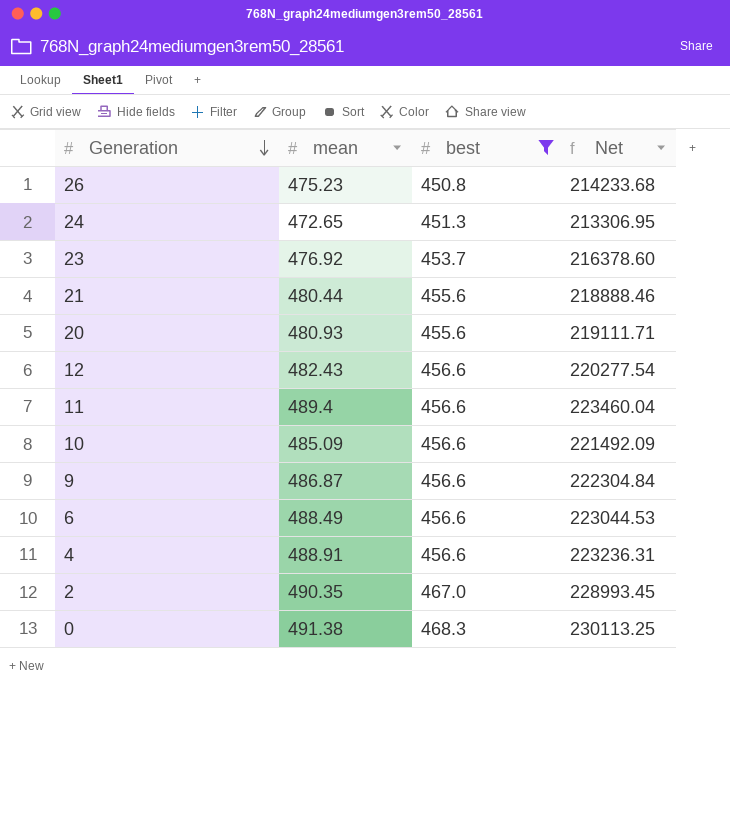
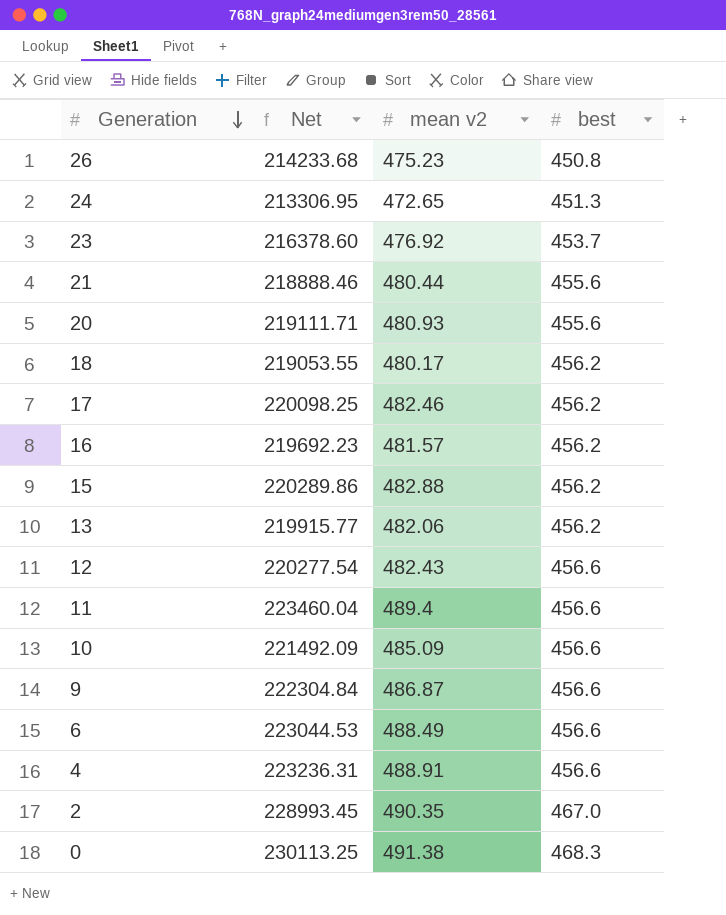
filter: best != 456.2 -> none
column Net | position: 4 -> 2
column name: mean -> mean v2

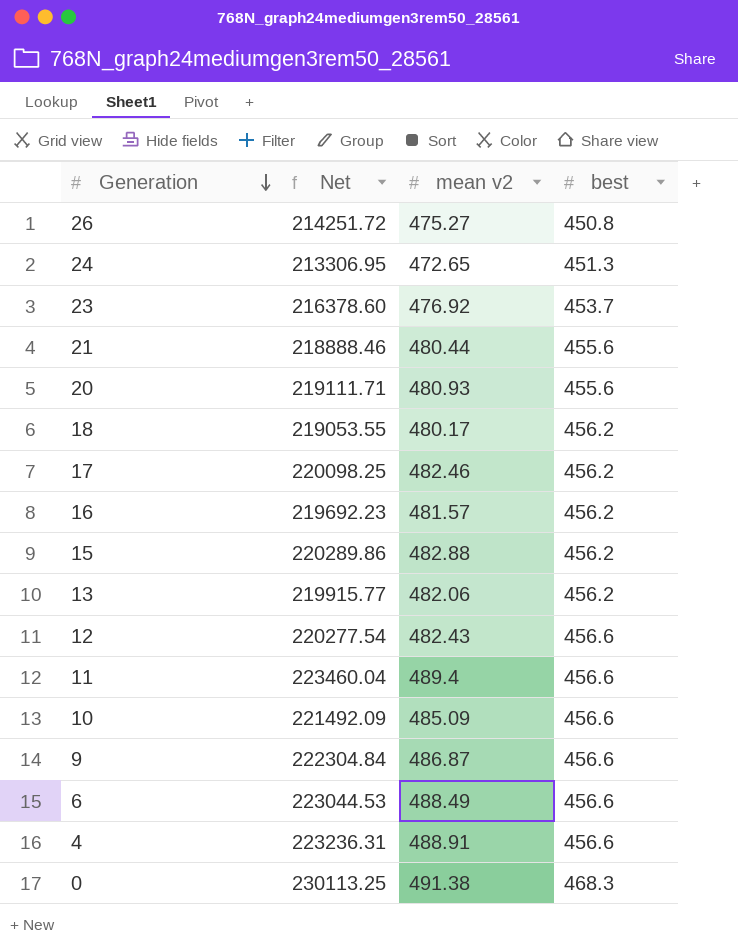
row 2: 228993.45 | 490.35 | 467.0 -> none
26 | Net: 214233.68 -> 214251.72
26 | mean v2: 475.23 -> 475.27

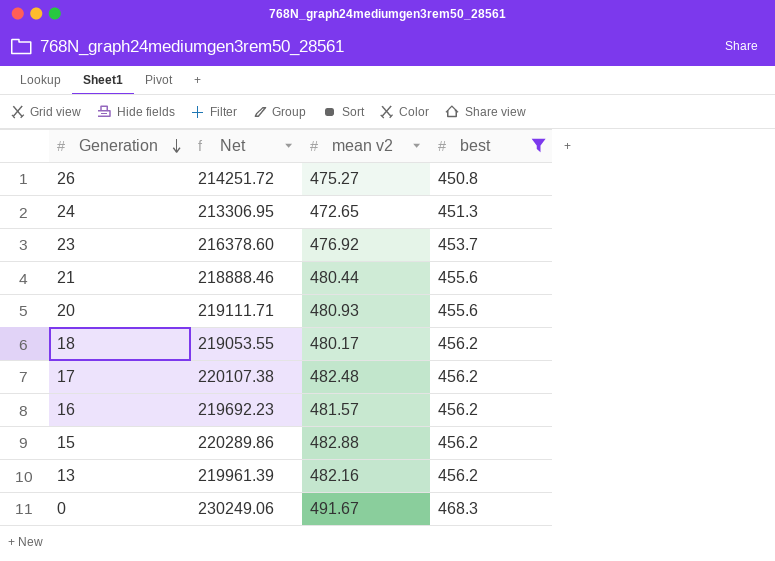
filter: none -> best != 456.6
17 | Net: 220098.25 -> 220107.38
17 | mean v2: 482.46 -> 482.48
13 | Net: 219915.77 -> 219961.39
13 | mean v2: 482.06 -> 482.16
0 | Net: 230113.25 -> 230249.06
0 | mean v2: 491.38 -> 491.67

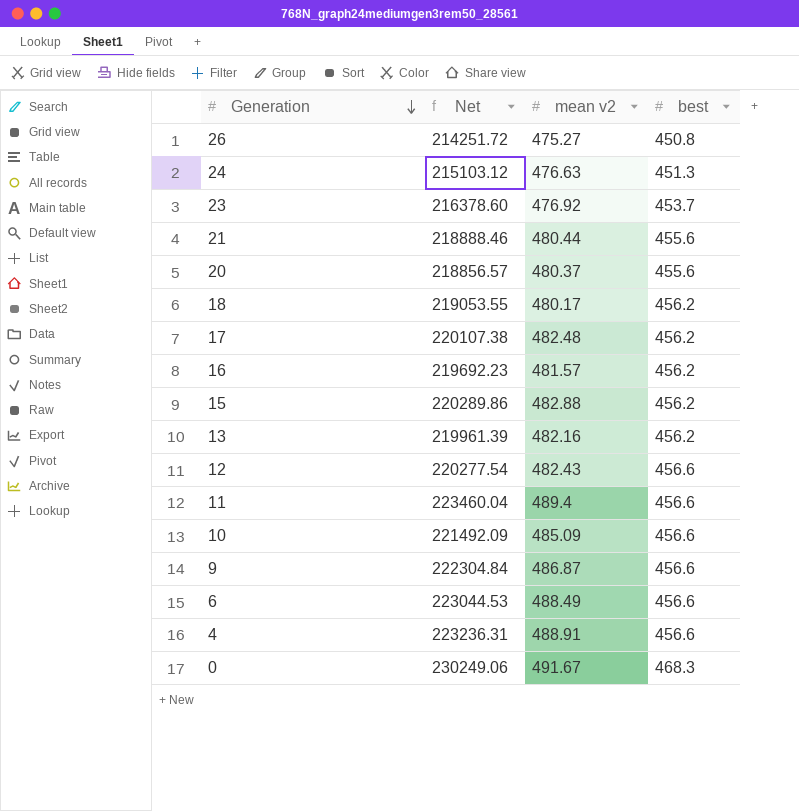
filter: best != 456.6 -> none
24 | Net: 213306.95 -> 215103.12
24 | mean v2: 472.65 -> 476.63
20 | Net: 219111.71 -> 218856.57
20 | mean v2: 480.93 -> 480.37

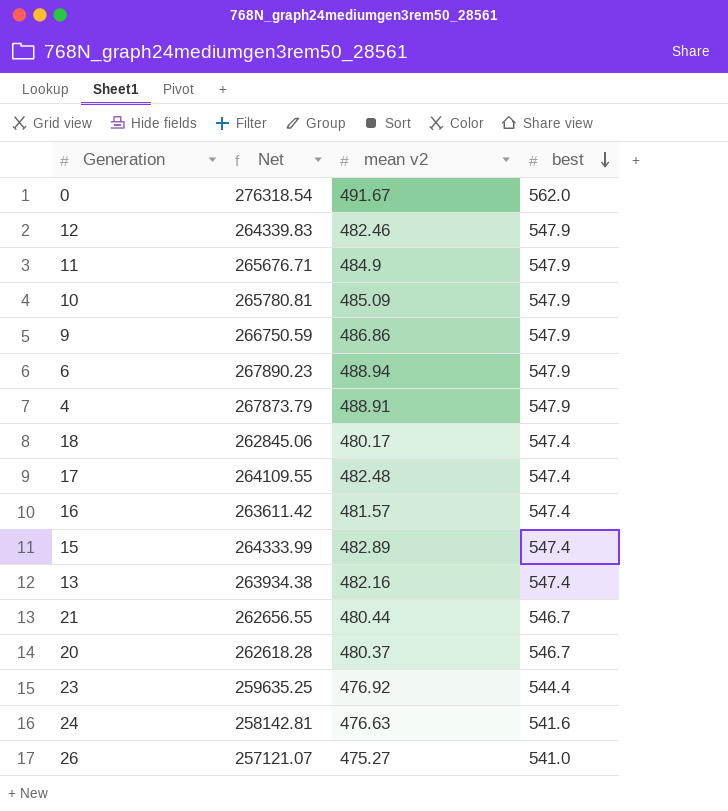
row order: Generation descending -> best descending
0 | Net: 230249.06 -> 276318.54
0 | best: 468.3 -> 562.0
12 | Net: 220277.54 -> 264339.83
12 | mean v2: 482.43 -> 482.46
12 | best: 456.6 -> 547.9
11 | Net: 223460.04 -> 265676.71
11 | mean v2: 489.4 -> 484.9
11 | best: 456.6 -> 547.9
10 | Net: 221492.09 -> 265780.81
10 | best: 456.6 -> 547.9
9 | Net: 222304.84 -> 266750.59
9 | mean v2: 486.87 -> 486.86
9 | best: 456.6 -> 547.9
6 | Net: 223044.53 -> 267890.23
6 | mean v2: 488.49 -> 488.94
6 | best: 456.6 -> 547.9
4 | Net: 223236.31 -> 267873.79
4 | best: 456.6 -> 547.9
18 | Net: 219053.55 -> 262845.06
18 | best: 456.2 -> 547.4
17 | Net: 220107.38 -> 264109.55
17 | best: 456.2 -> 547.4
16 | Net: 219692.23 -> 263611.42
16 | best: 456.2 -> 547.4
15 | Net: 220289.86 -> 264333.99
15 | mean v2: 482.88 -> 482.89
15 | best: 456.2 -> 547.4
13 | Net: 219961.39 -> 263934.38
13 | best: 456.2 -> 547.4
21 | Net: 218888.46 -> 262656.55
21 | best: 455.6 -> 546.7
20 | Net: 218856.57 -> 262618.28
20 | best: 455.6 -> 546.7
23 | Net: 216378.60 -> 259635.25
23 | best: 453.7 -> 544.4
24 | Net: 215103.12 -> 258142.81
24 | best: 451.3 -> 541.6
26 | Net: 214251.72 -> 257121.07
26 | best: 450.8 -> 541.0

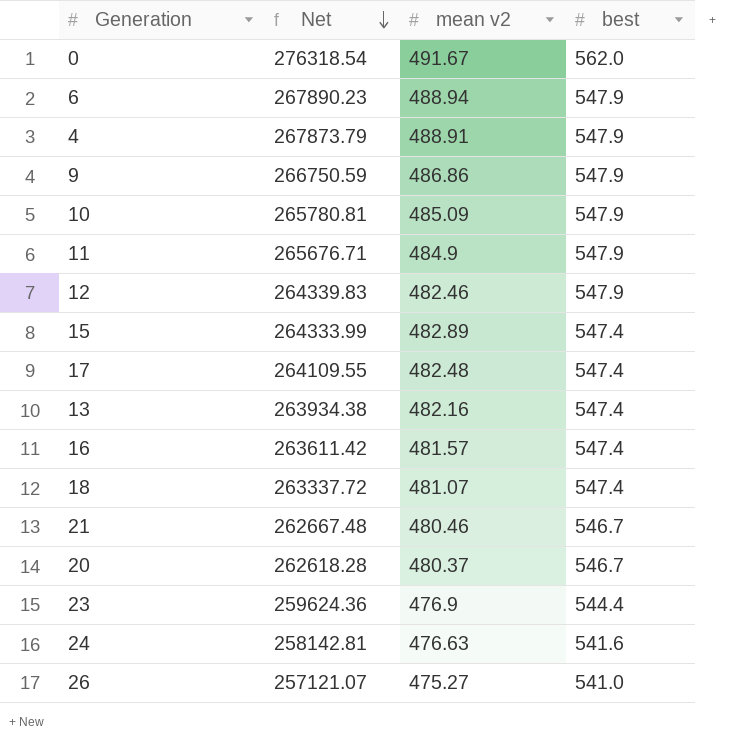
row order: best descending -> Net descending
18 | Net: 262845.06 -> 263337.72
18 | mean v2: 480.17 -> 481.07
21 | Net: 262656.55 -> 262667.48
21 | mean v2: 480.44 -> 480.46
23 | Net: 259635.25 -> 259624.36
23 | mean v2: 476.92 -> 476.9

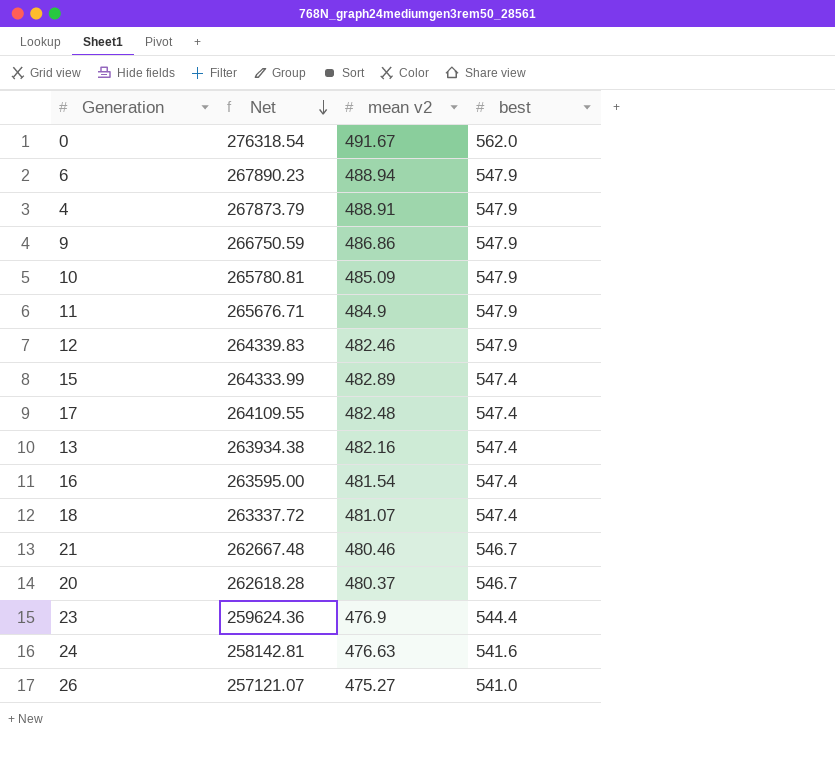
16 | Net: 263611.42 -> 263595.00
16 | mean v2: 481.57 -> 481.54

